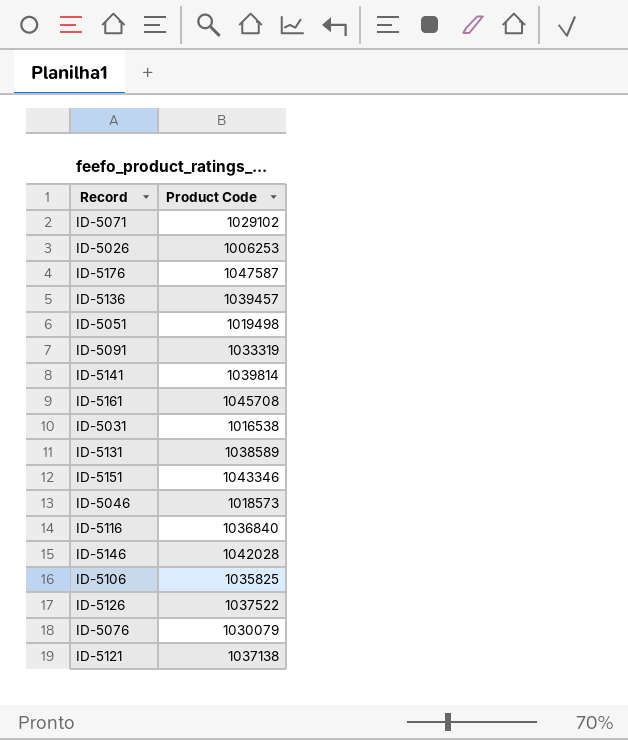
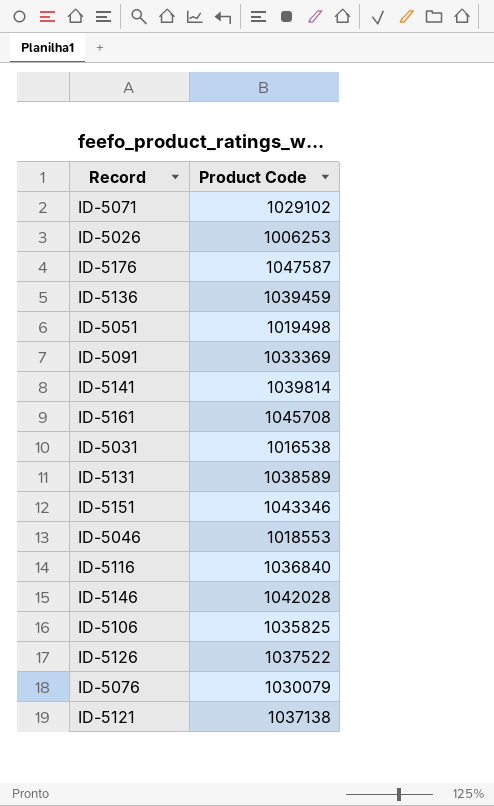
ID-5136 | Product Code: 1039457 -> 1039459
ID-5091 | Product Code: 1033319 -> 1033369
ID-5046 | Product Code: 1018573 -> 1018553

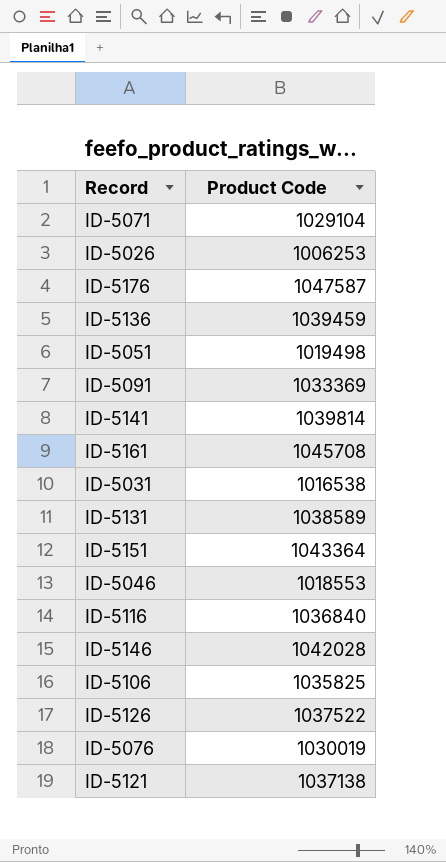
ID-5071 | Product Code: 1029102 -> 1029104
ID-5151 | Product Code: 1043346 -> 1043364
ID-5076 | Product Code: 1030079 -> 1030019

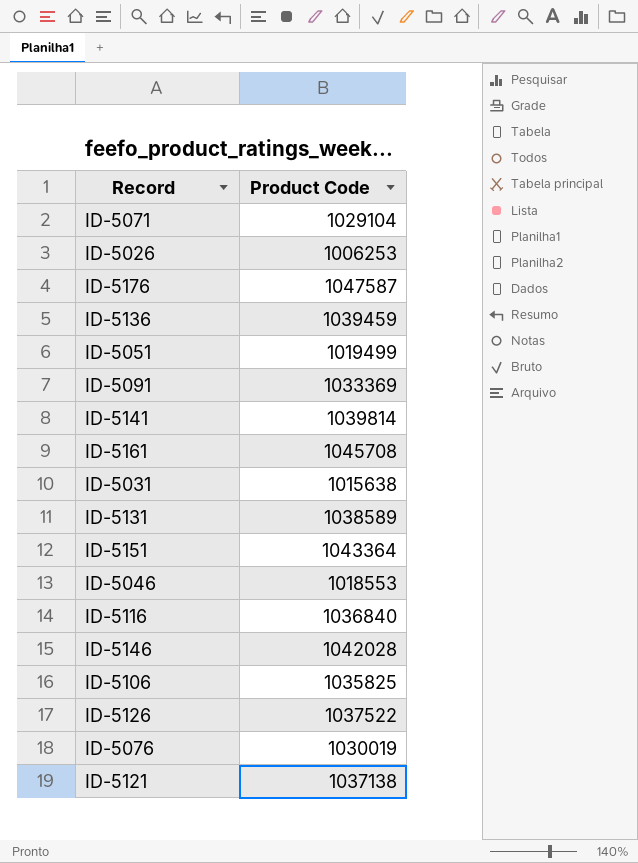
ID-5051 | Product Code: 1019498 -> 1019499
ID-5031 | Product Code: 1016538 -> 1015638

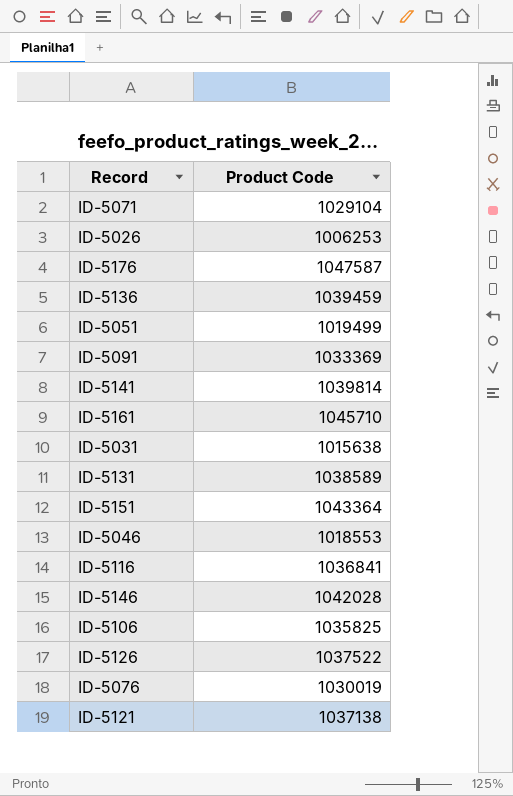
ID-5161 | Product Code: 1045708 -> 1045710
ID-5116 | Product Code: 1036840 -> 1036841

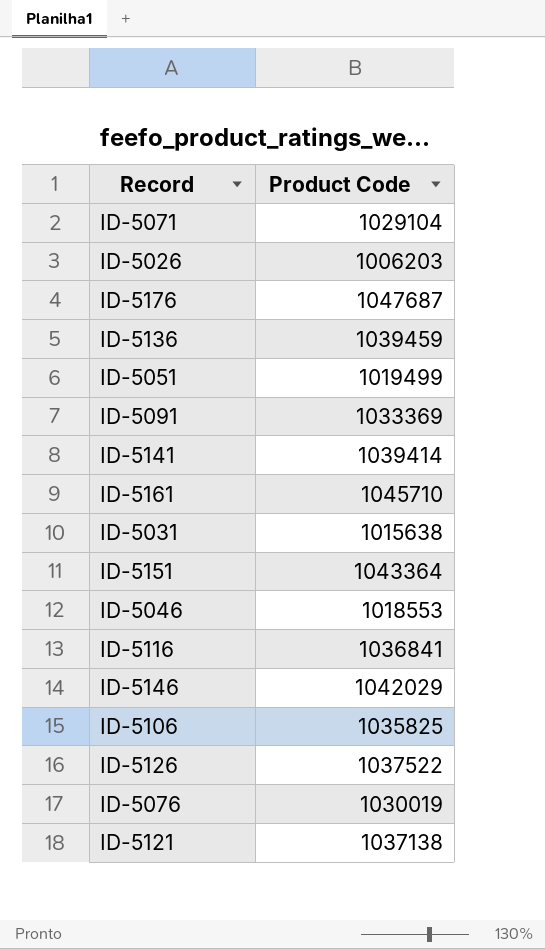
row ID-5131: 1038589 -> none
ID-5026 | Product Code: 1006253 -> 1006203
ID-5176 | Product Code: 1047587 -> 1047687
ID-5141 | Product Code: 1039814 -> 1039414
ID-5146 | Product Code: 1042028 -> 1042029

